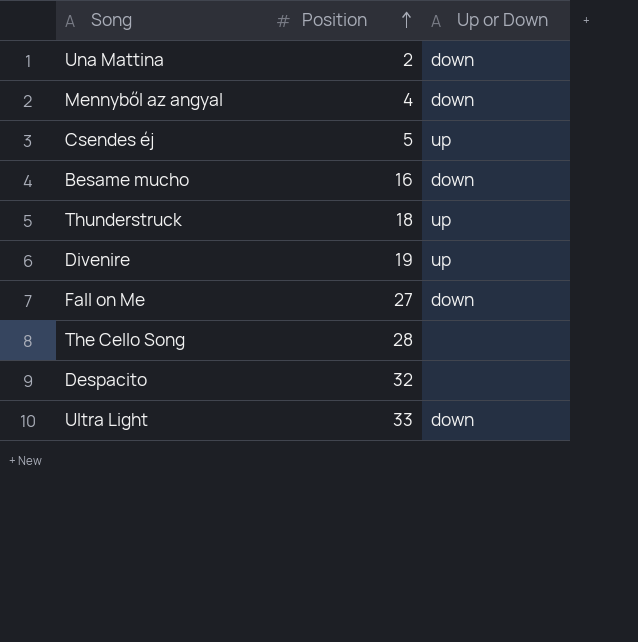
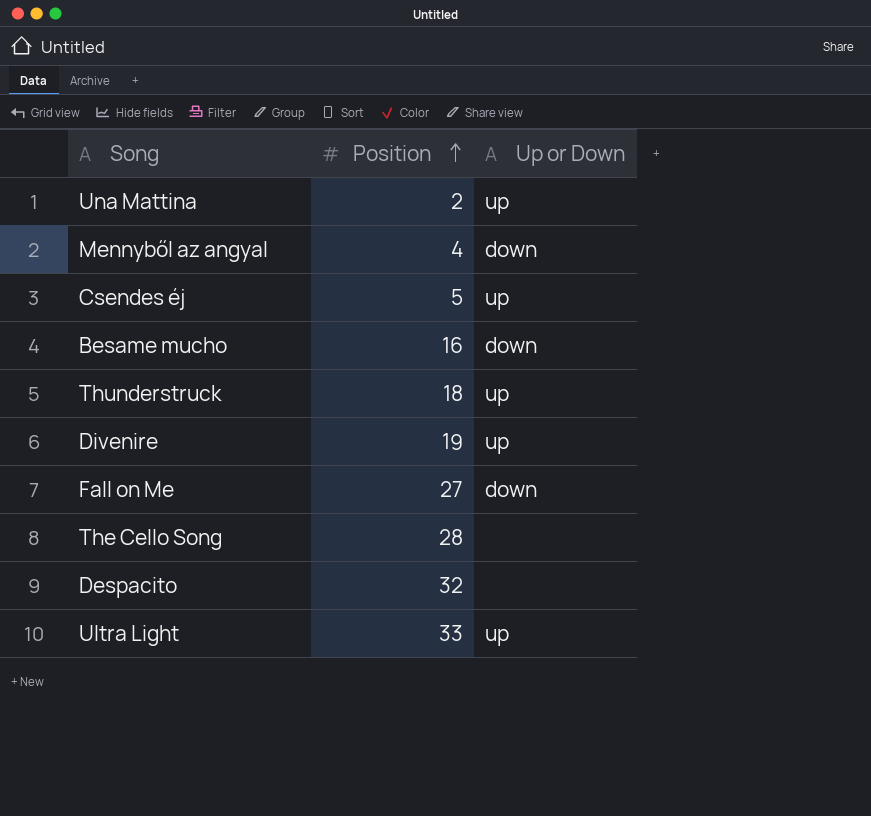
Una Mattina | Up or Down: down -> up
Ultra Light | Up or Down: down -> up

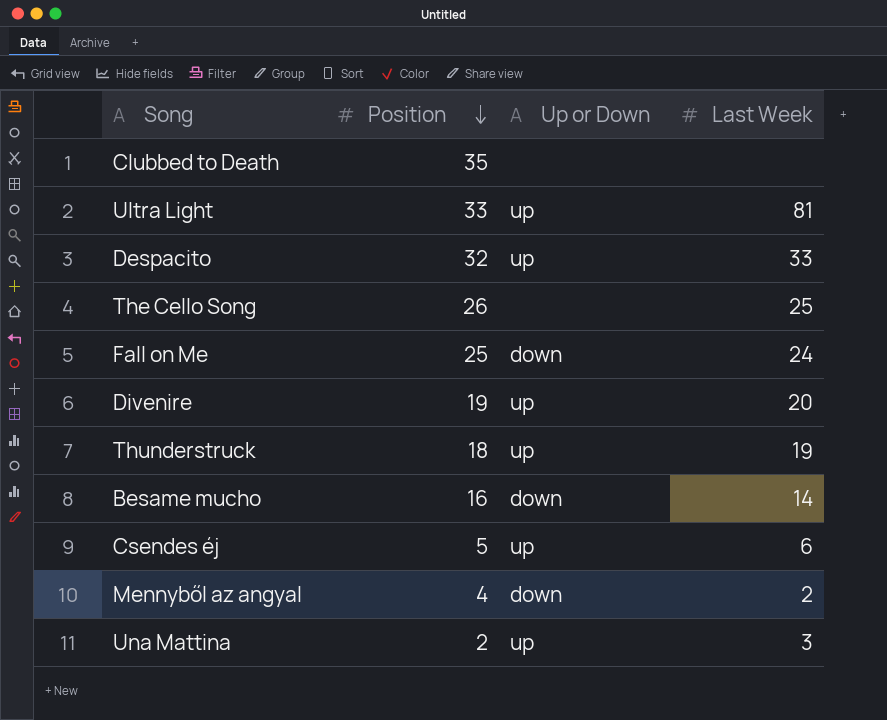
row order: Position ascending -> Position descending
column Last Week | position: none -> 4
row Clubbed to Death: none -> 35 | none | none
Despacito | Up or Down: none -> up
The Cello Song | Position: 28 -> 26
Fall on Me | Position: 27 -> 25

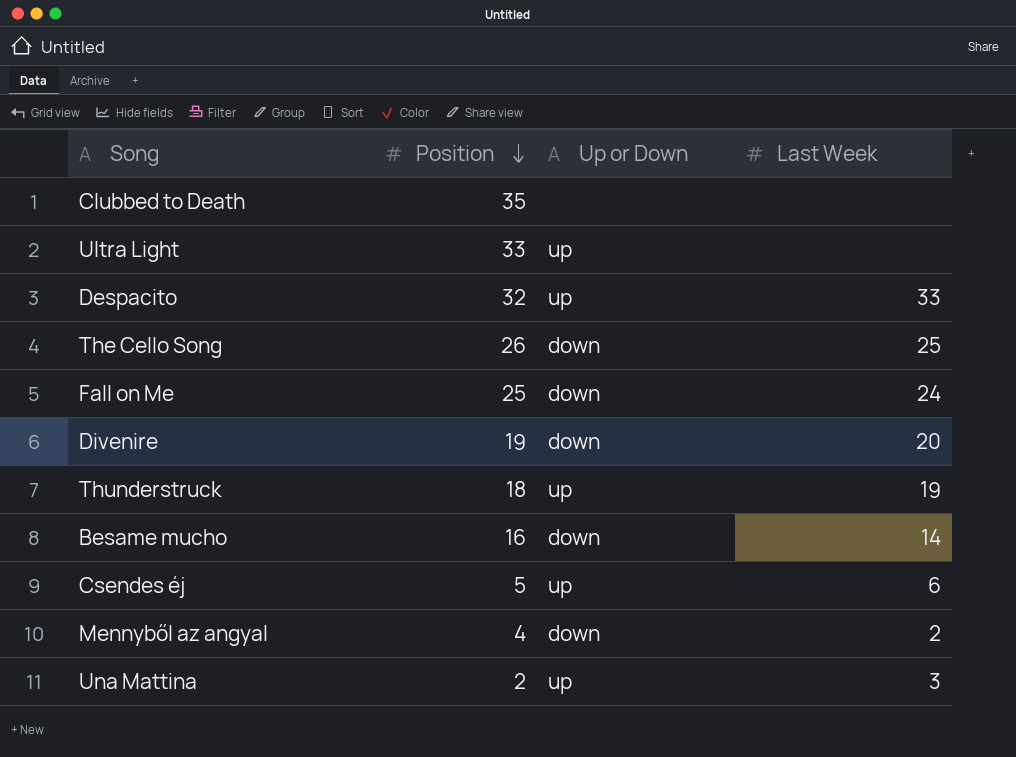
Ultra Light | Last Week: 81 -> none
The Cello Song | Up or Down: none -> down
Divenire | Up or Down: up -> down

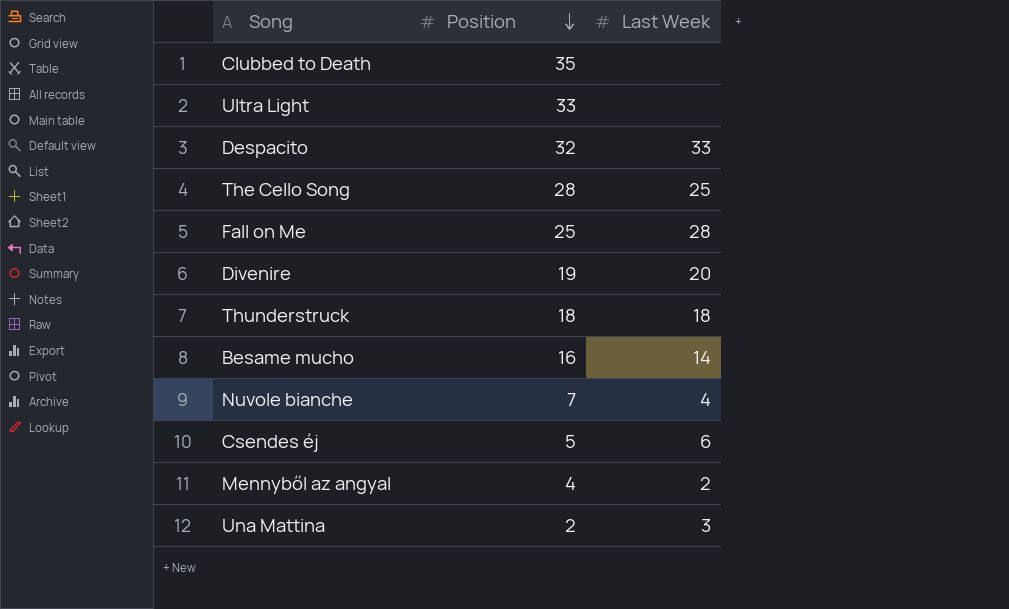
column Up or Down | position: 3 -> none
The Cello Song | Position: 26 -> 28
Fall on Me | Last Week: 24 -> 28
Thunderstruck | Last Week: 19 -> 18
row Nuvole bianche: none -> 7 | 4

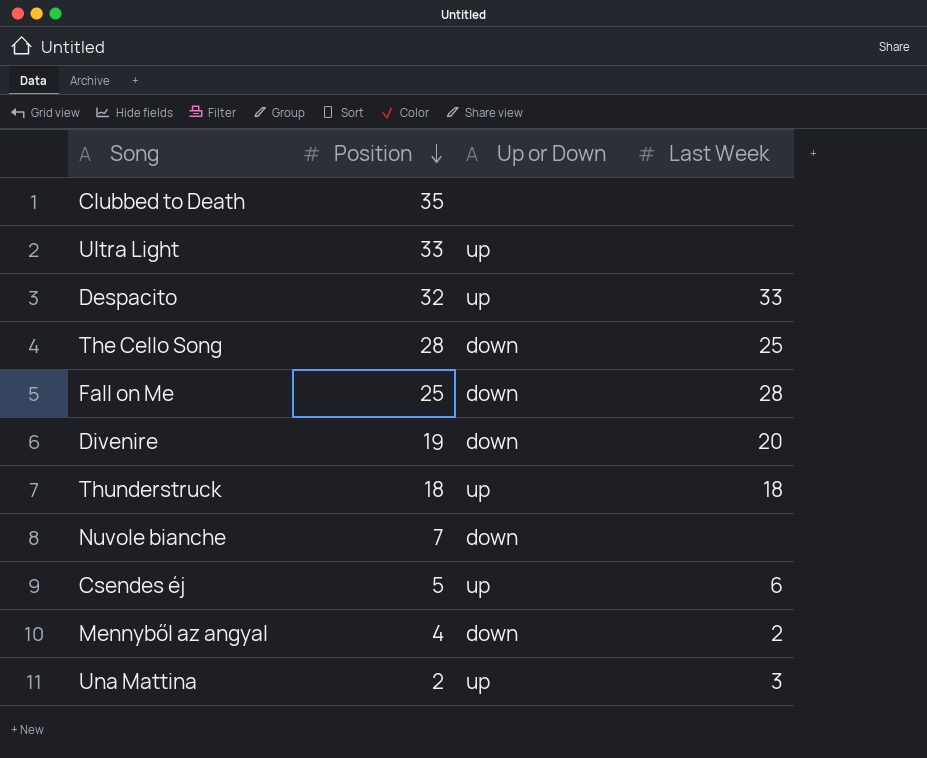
column Up or Down | position: none -> 3
row Besame mucho: 16 | 14 -> none
Nuvole bianche | Last Week: 4 -> none

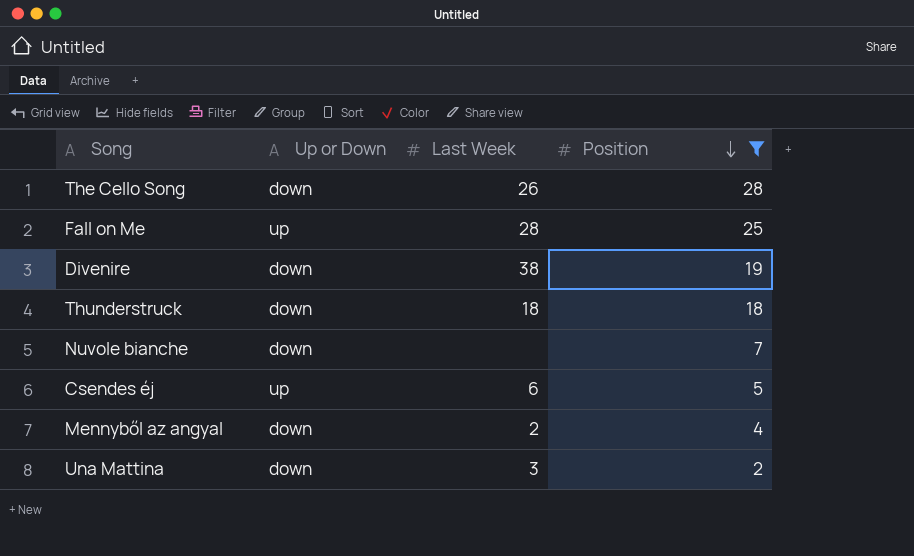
filter: none -> Position <= 28
column Position | position: 2 -> 4
The Cello Song | Last Week: 25 -> 26
Fall on Me | Up or Down: down -> up
Divenire | Last Week: 20 -> 38
Thunderstruck | Up or Down: up -> down
Una Mattina | Up or Down: up -> down

